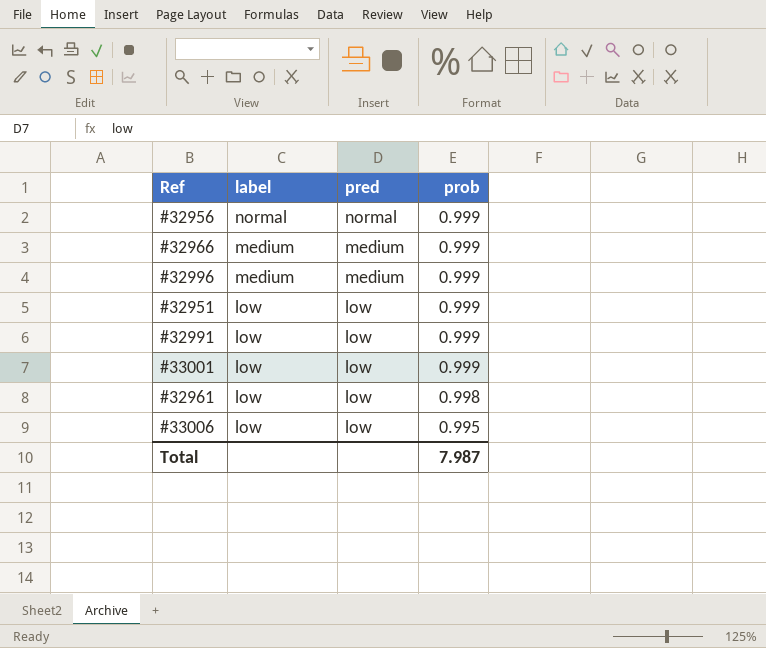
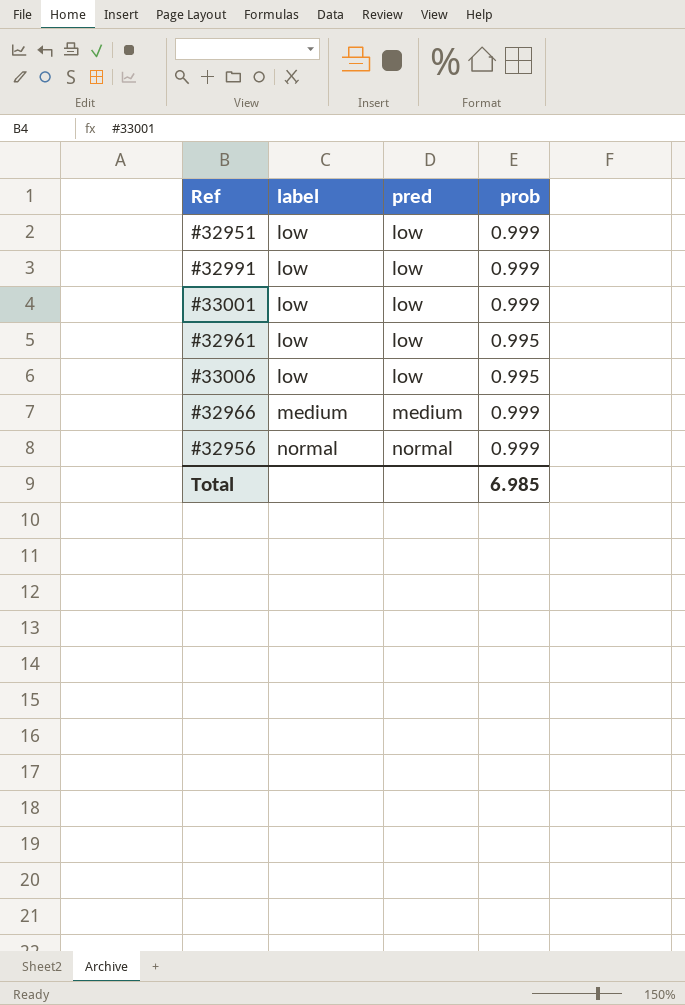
row order: label descending -> label ascending
row #32996: medium | medium | 0.999 -> none
#32961 | prob: 0.998 -> 0.995
Total | prob: 7.987 -> 6.985

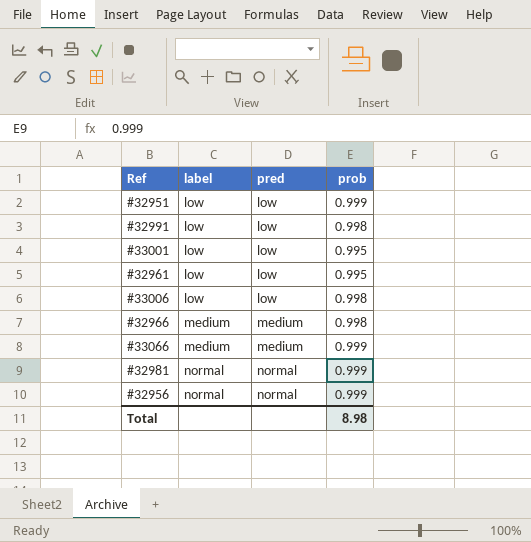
#32991 | prob: 0.999 -> 0.998
#33001 | prob: 0.999 -> 0.995
#33006 | prob: 0.995 -> 0.998
#32966 | prob: 0.999 -> 0.998
row #33066: none -> medium | medium | 0.999
row #32981: none -> normal | normal | 0.999
Total | prob: 6.985 -> 8.98

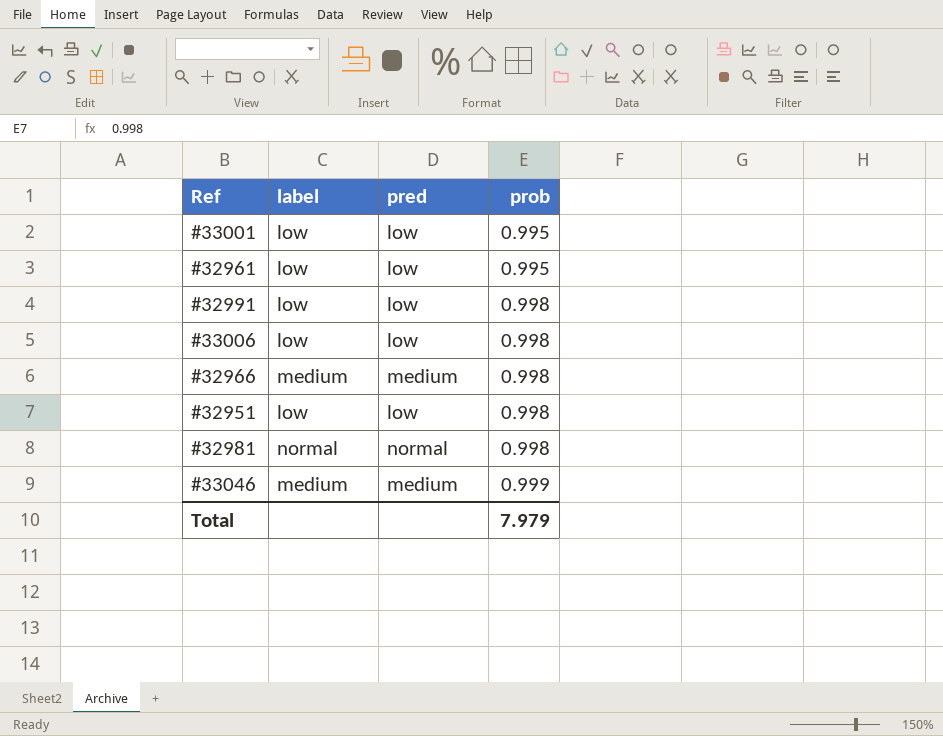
row order: label ascending -> prob ascending
row #33066: medium | medium | 0.999 -> none
row #32956: normal | normal | 0.999 -> none
#32951 | prob: 0.999 -> 0.998
#32981 | prob: 0.999 -> 0.998
row #33046: none -> medium | medium | 0.999
Total | prob: 8.98 -> 7.979

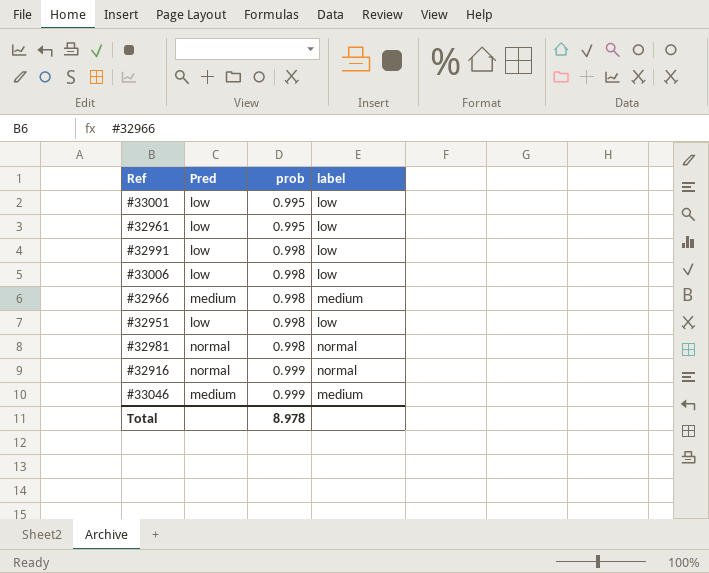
column name: pred -> Pred
column label | position: 2 -> 4
row #32916: none -> normal | 0.999 | normal
Total | prob: 7.979 -> 8.978

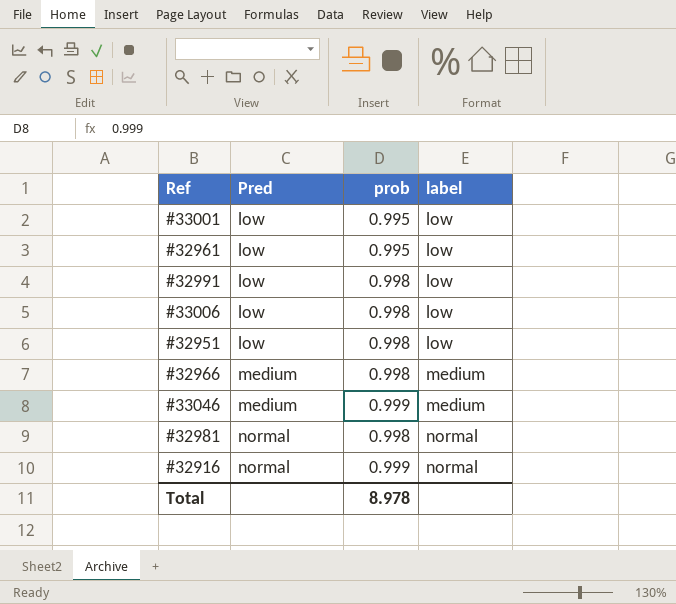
row order: prob ascending -> Pred ascending

